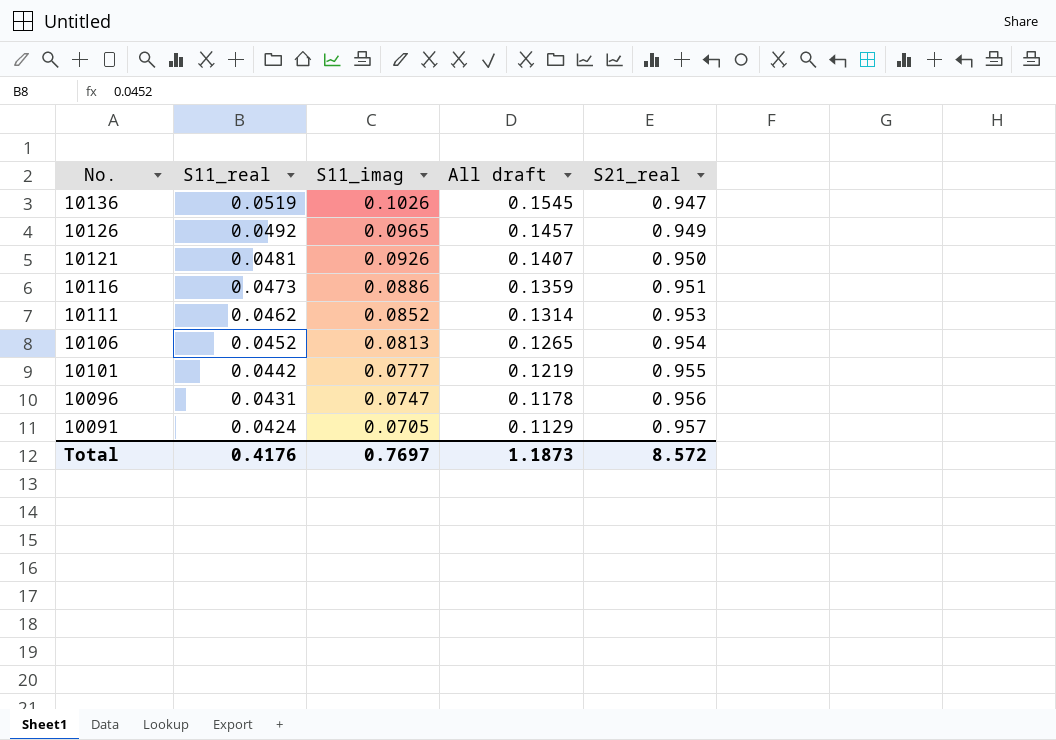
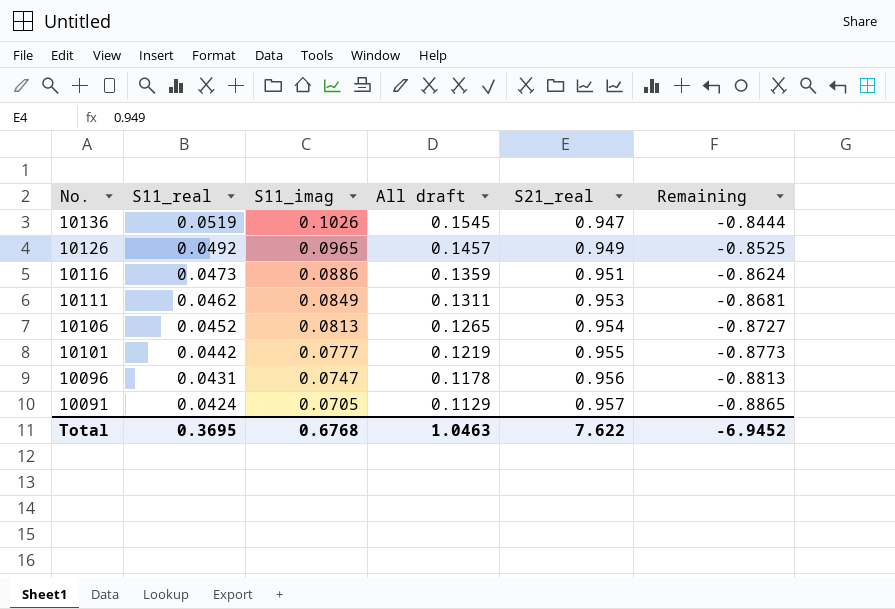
column Remaining | formula: none -> [S11_imag] - [S21_real]
row 10121: 0.0481 | 0.0926 | 0.1407 | 0.950 -> none
10111 | S11_imag: 0.0852 -> 0.0849
10111 | All draft: 0.1314 -> 0.1311
Total | S11_real: 0.4176 -> 0.3695
Total | S11_imag: 0.7697 -> 0.6768
Total | All draft: 1.1873 -> 1.0463
Total | S21_real: 8.572 -> 7.622

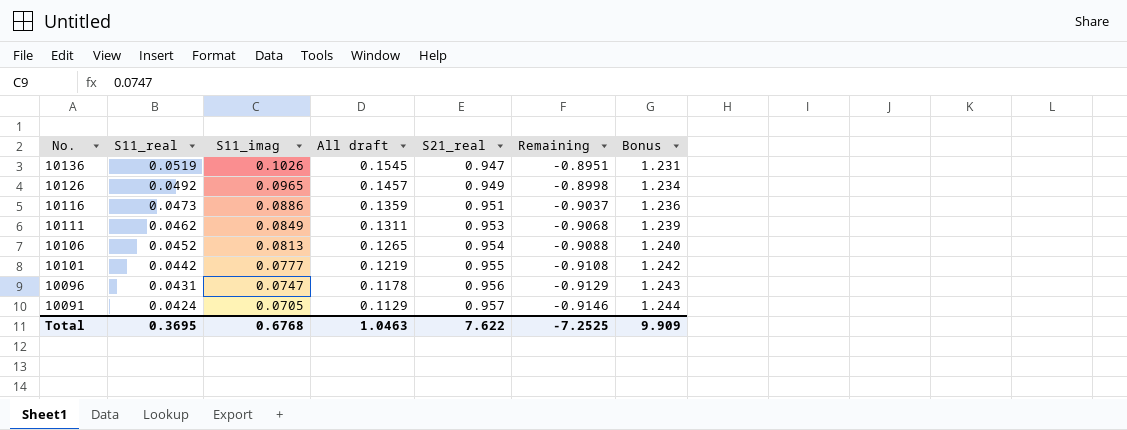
column Remaining | formula: [S11_imag] - [S21_real] -> [S11_real] - [S21_real]
column Bonus | formula: none -> [S21_real] * 1.3
Total | Remaining: -6.9452 -> -7.2525

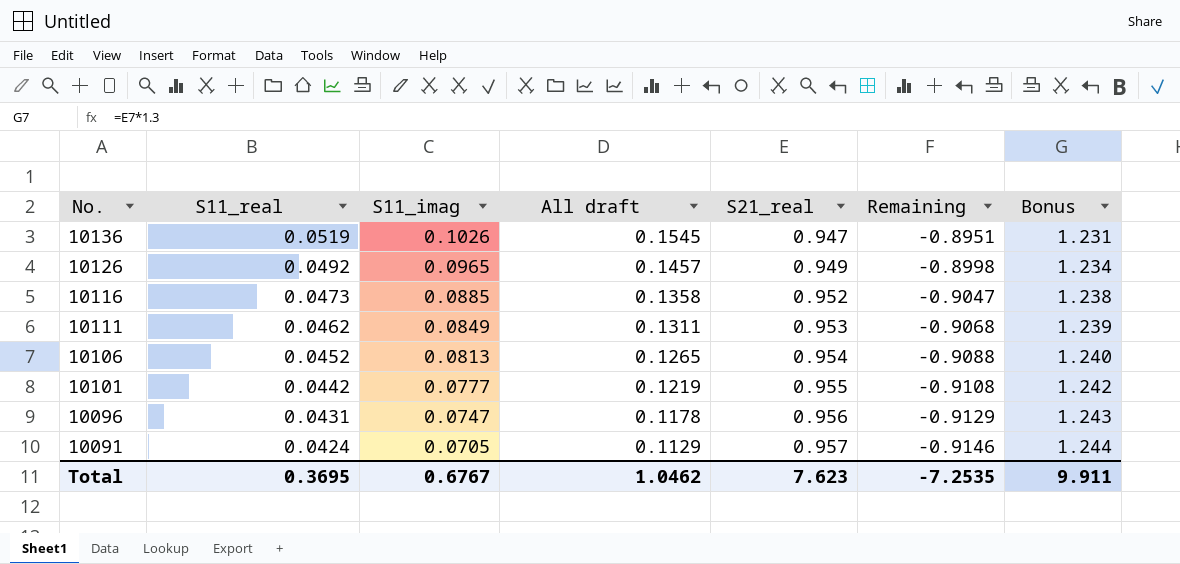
10116 | S11_imag: 0.0886 -> 0.0885
10116 | All draft: 0.1359 -> 0.1358
10116 | S21_real: 0.951 -> 0.952
10116 | Remaining: -0.9037 -> -0.9047
10116 | Bonus: 1.236 -> 1.238
Total | S11_imag: 0.6768 -> 0.6767
Total | All draft: 1.0463 -> 1.0462
Total | S21_real: 7.622 -> 7.623
Total | Remaining: -7.2525 -> -7.2535
Total | Bonus: 9.909 -> 9.911

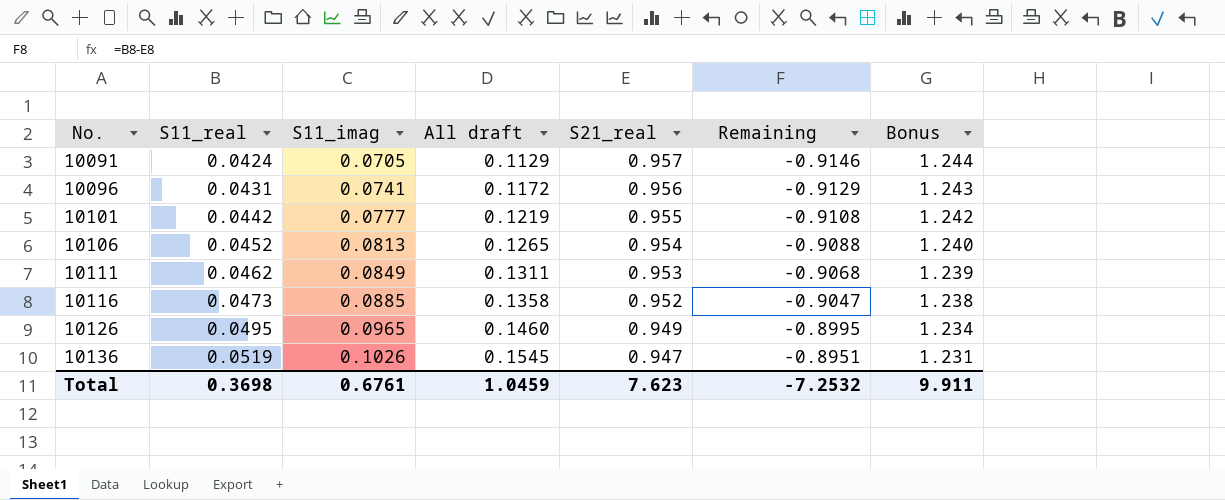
row order: No. descending -> No. ascending
10096 | S11_imag: 0.0747 -> 0.0741
10096 | All draft: 0.1178 -> 0.1172
10126 | S11_real: 0.0492 -> 0.0495
10126 | All draft: 0.1457 -> 0.1460
10126 | Remaining: -0.8998 -> -0.8995
Total | S11_real: 0.3695 -> 0.3698
Total | S11_imag: 0.6767 -> 0.6761
Total | All draft: 1.0462 -> 1.0459
Total | Remaining: -7.2535 -> -7.2532

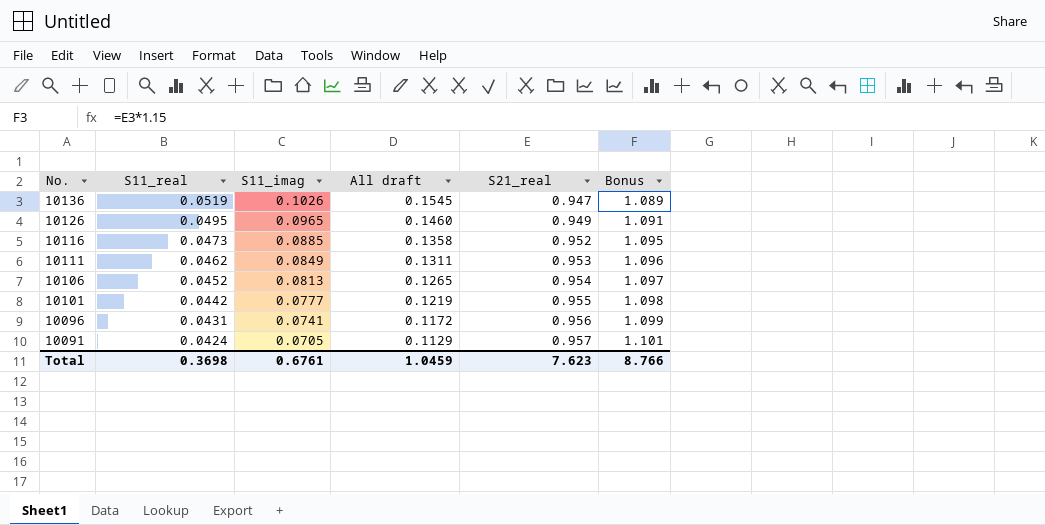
row order: No. ascending -> No. descending
column Remaining | formula: [S11_real] - [S21_real] -> none
column Bonus | formula: [S21_real] * 1.3 -> [S21_real] * 1.15
Total | Bonus: 9.911 -> 8.766

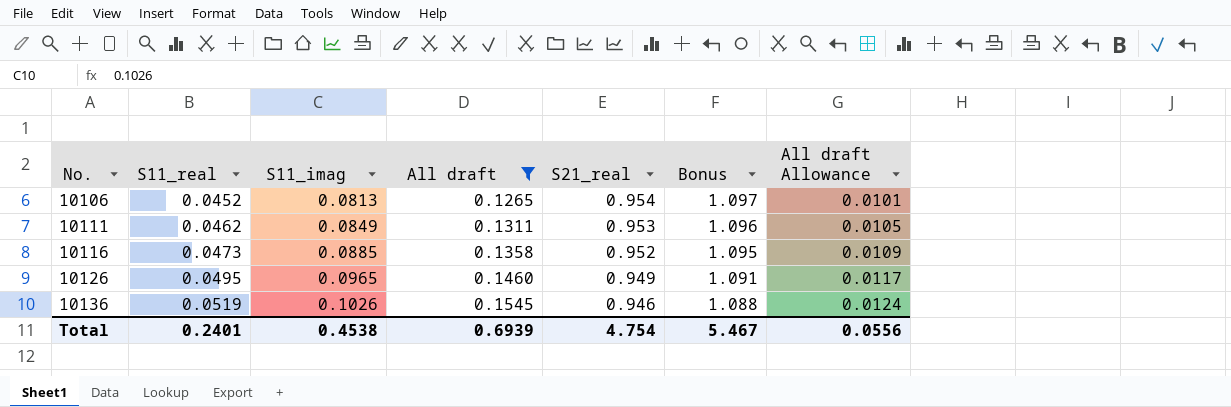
filter: none -> All draft >= 0.1265
row order: No. descending -> No. ascending
column All draft Allowance | formula: none -> [All draft] * 0.08
10136 | S21_real: 0.947 -> 0.946
10136 | Bonus: 1.089 -> 1.088
Total | S11_real: 0.3698 -> 0.2401
Total | S11_imag: 0.6761 -> 0.4538
Total | All draft: 1.0459 -> 0.6939
Total | S21_real: 7.623 -> 4.754
Total | Bonus: 8.766 -> 5.467

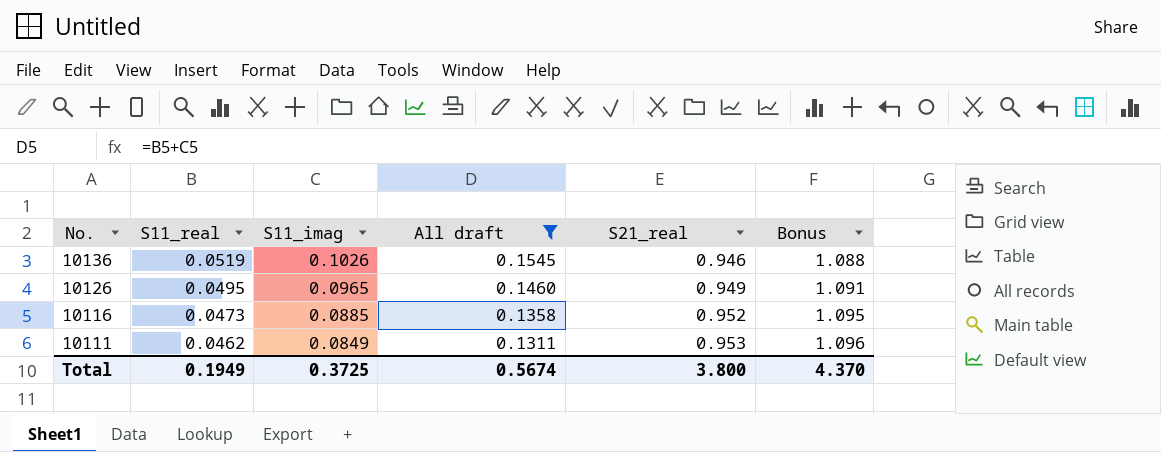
row order: No. ascending -> No. descending
column All draft Allowance | formula: [All draft] * 0.08 -> none
row 10106: 0.0452 | 0.0813 | 0.1265 | 0.954 | 1.097 | 0.0101 -> none
Total | S11_real: 0.2401 -> 0.1949
Total | S11_imag: 0.4538 -> 0.3725
Total | All draft: 0.6939 -> 0.5674
Total | S21_real: 4.754 -> 3.800
Total | Bonus: 5.467 -> 4.370

